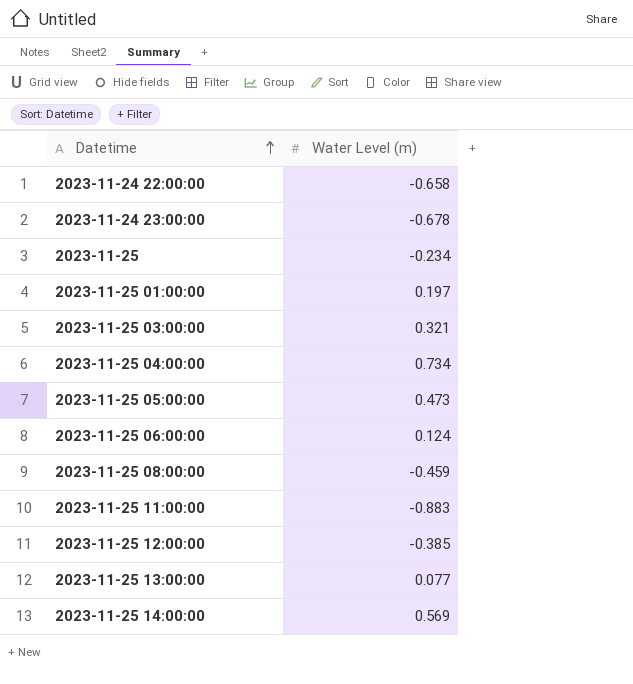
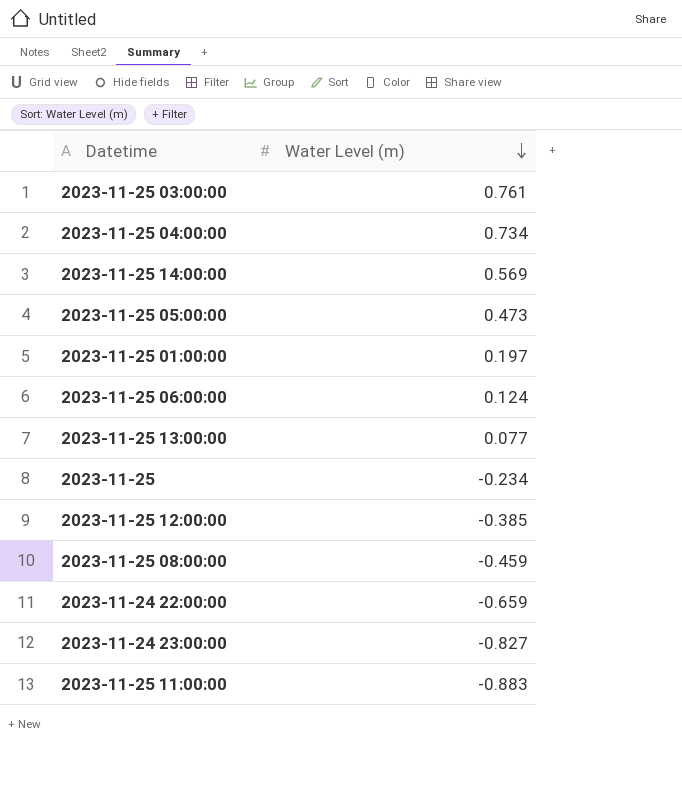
row order: Datetime ascending -> Water Level (m) descending
2023-11-25 03:00:00 | Water Level (m): 0.321 -> 0.761
2023-11-24 22:00:00 | Water Level (m): -0.658 -> -0.659
2023-11-24 23:00:00 | Water Level (m): -0.678 -> -0.827

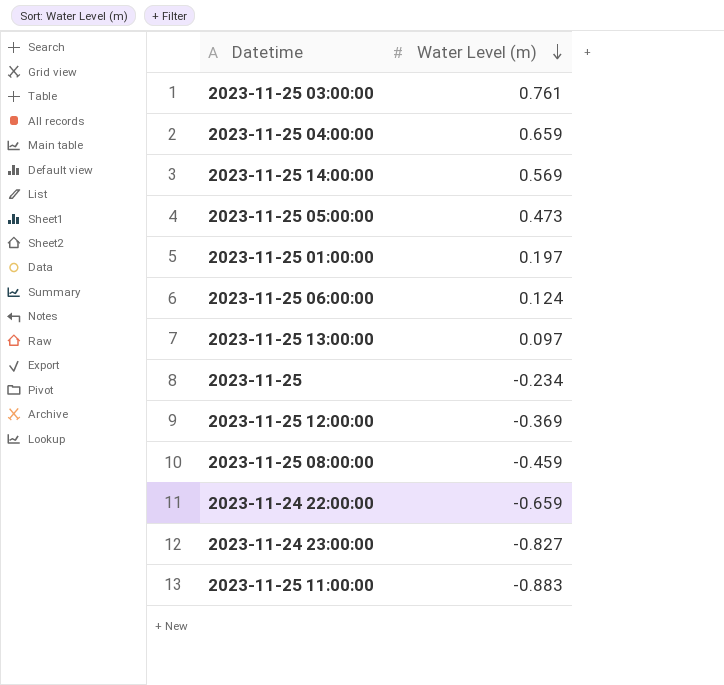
2023-11-25 04:00:00 | Water Level (m): 0.734 -> 0.659
2023-11-25 13:00:00 | Water Level (m): 0.077 -> 0.097
2023-11-25 12:00:00 | Water Level (m): -0.385 -> -0.369

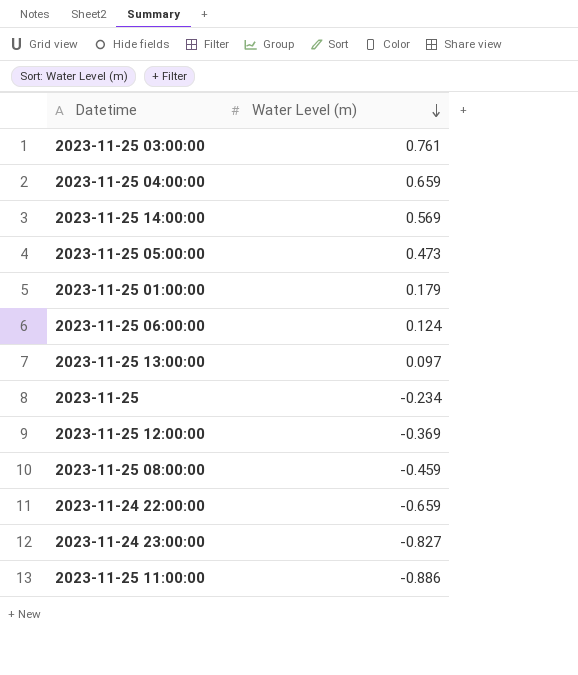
2023-11-25 01:00:00 | Water Level (m): 0.197 -> 0.179
2023-11-25 11:00:00 | Water Level (m): -0.883 -> -0.886

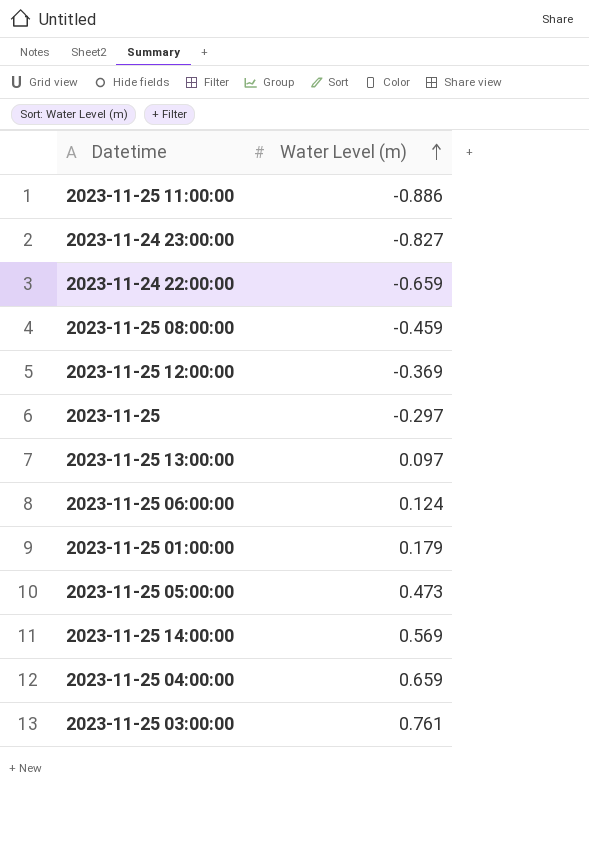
row order: Water Level (m) descending -> Water Level (m) ascending
2023-11-25 | Water Level (m): -0.234 -> -0.297

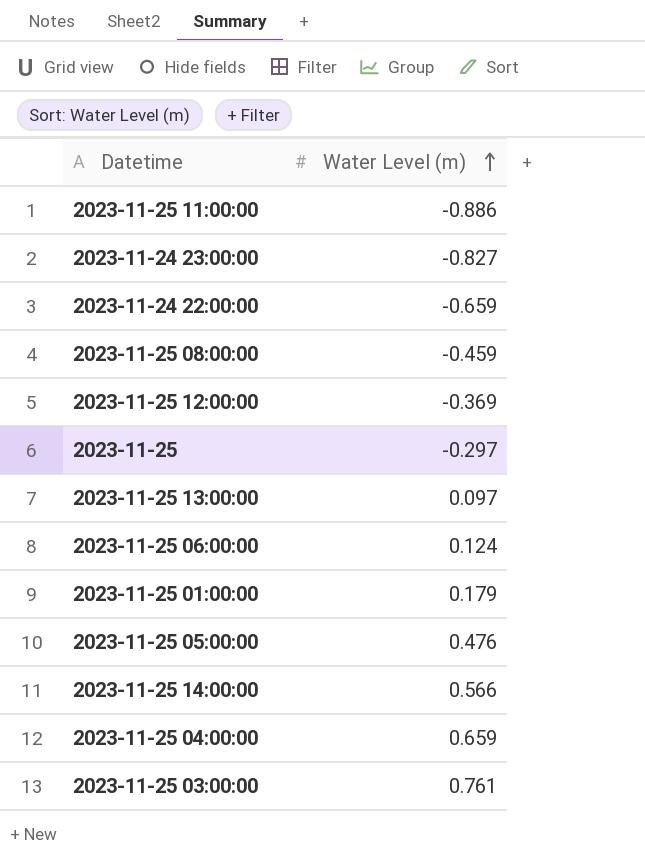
2023-11-25 05:00:00 | Water Level (m): 0.473 -> 0.476
2023-11-25 14:00:00 | Water Level (m): 0.569 -> 0.566

